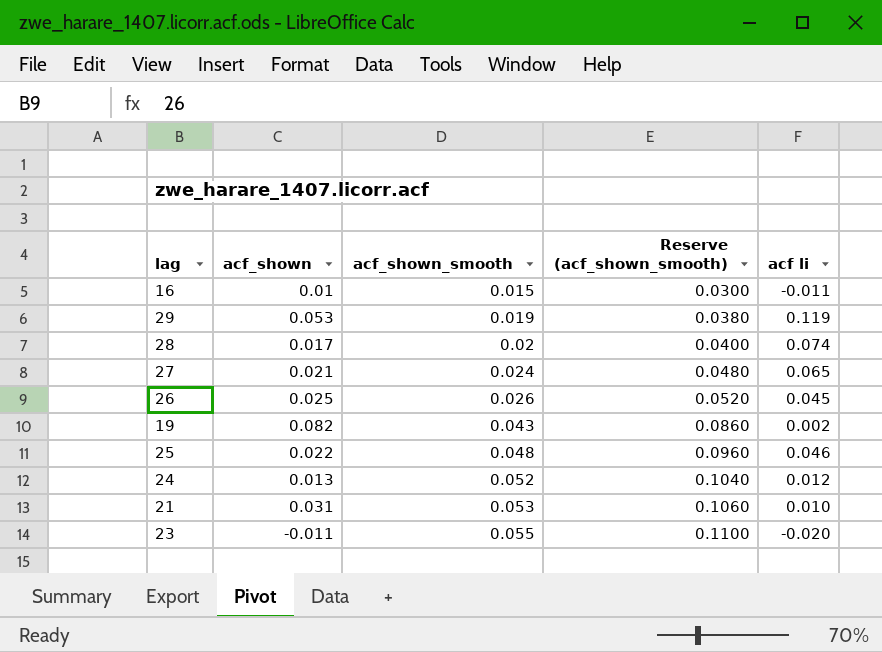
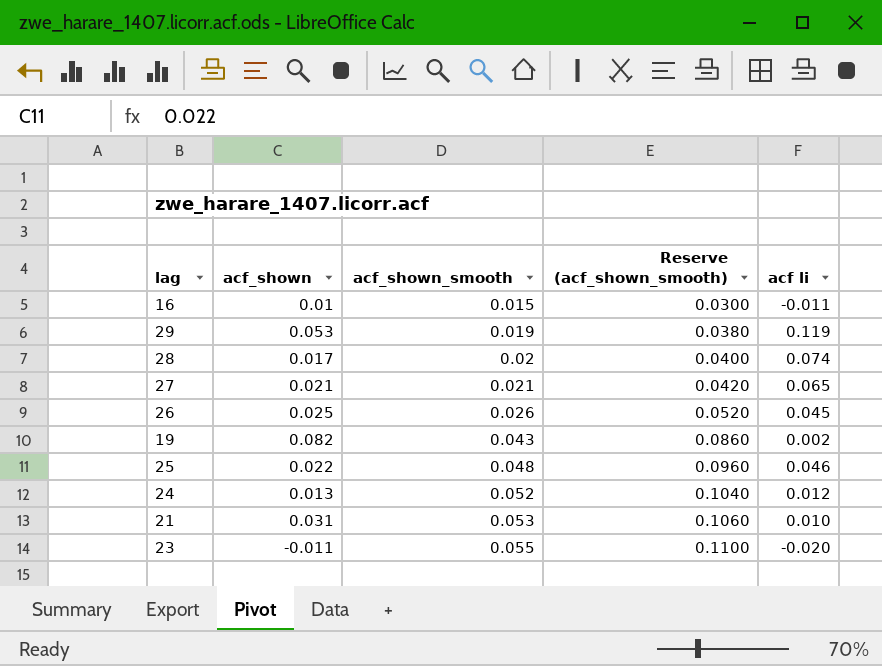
27 | acf_shown_smooth: 0.024 -> 0.021
27 | Reserve (acf_shown_smooth): 0.0480 -> 0.0420

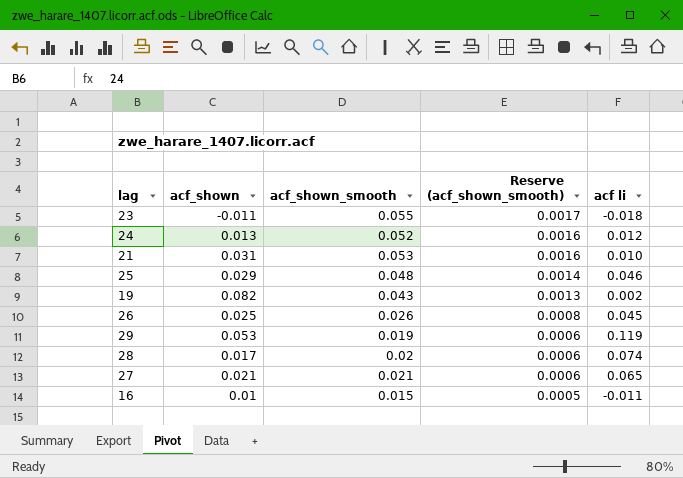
row order: acf_shown_smooth ascending -> Reserve (acf_shown_smooth) descending
column Reserve (acf_shown_smooth) | formula: [acf_shown_smooth] * 2 -> [acf_shown_smooth] * 0.03
23 | acf li: -0.020 -> -0.018
25 | acf_shown: 0.022 -> 0.029

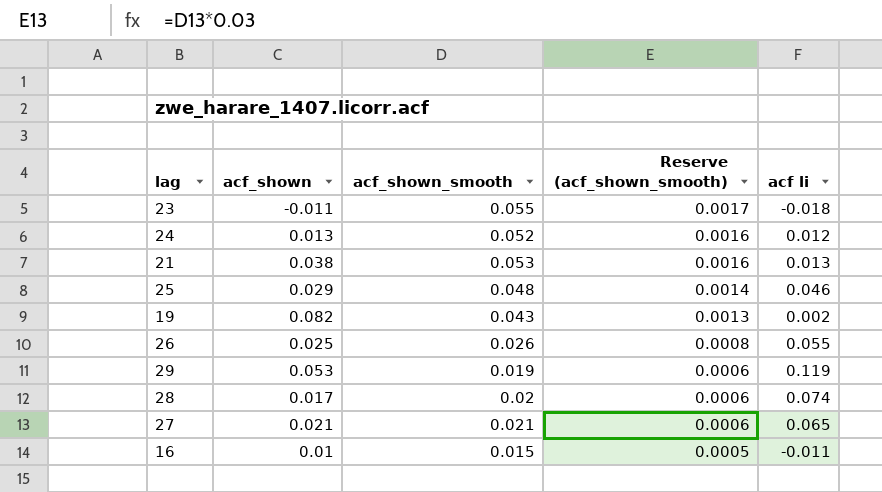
21 | acf_shown: 0.031 -> 0.038
21 | acf li: 0.010 -> 0.013
26 | acf li: 0.045 -> 0.055

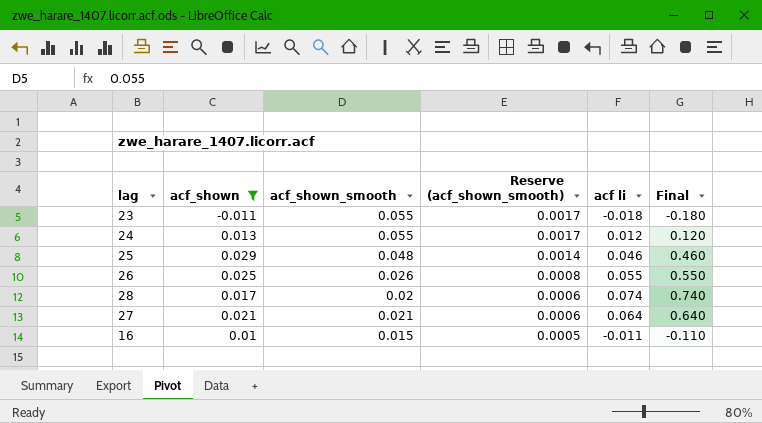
filter: none -> acf_shown <= 0.029
column Final | formula: none -> [acf li] * 10
24 | acf_shown_smooth: 0.052 -> 0.055
24 | Reserve (acf_shown_smooth): 0.0016 -> 0.0017
27 | acf li: 0.065 -> 0.064

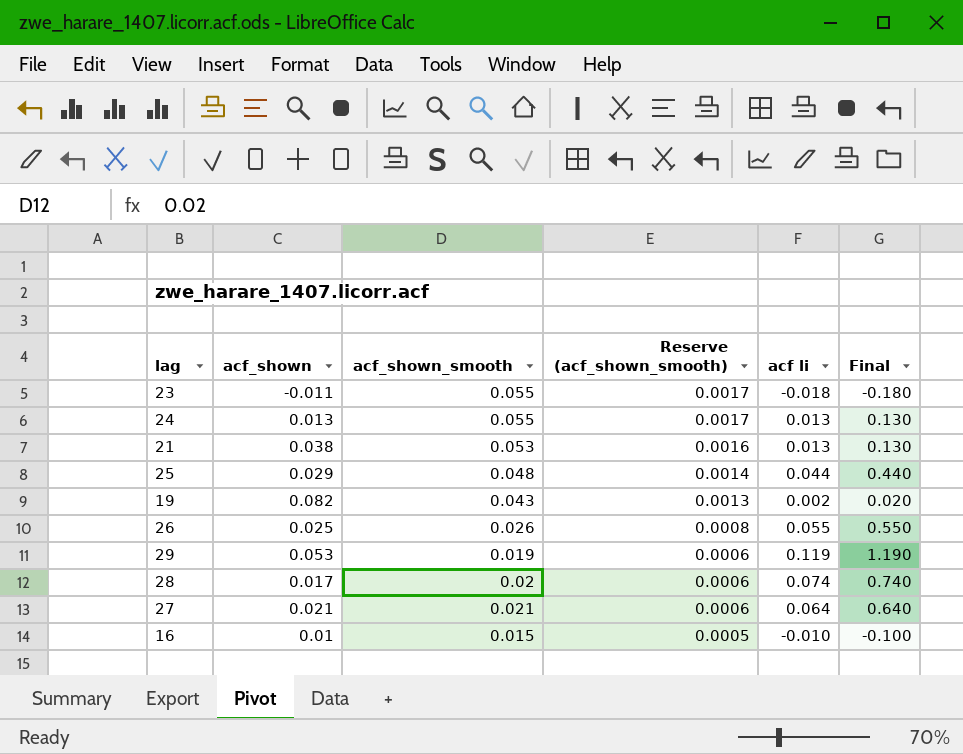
filter: acf_shown <= 0.029 -> none
24 | acf li: 0.012 -> 0.013
24 | Final: 0.120 -> 0.130
25 | acf li: 0.046 -> 0.044
25 | Final: 0.460 -> 0.440
16 | acf li: -0.011 -> -0.010
16 | Final: -0.110 -> -0.100

